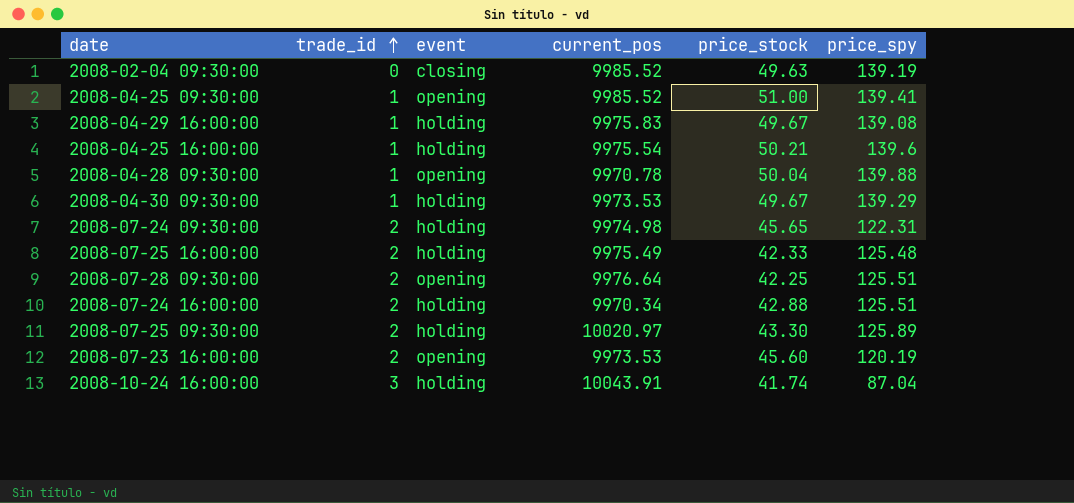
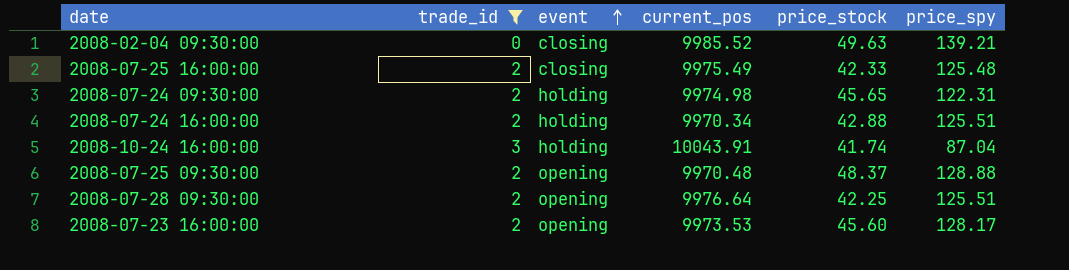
filter: none -> trade_id != 1
row order: trade_id ascending -> event ascending
2008-02-04 09:30:00 | price_spy: 139.19 -> 139.21
2008-07-25 16:00:00 | event: holding -> closing
2008-07-25 09:30:00 | event: holding -> opening
2008-07-25 09:30:00 | current_pos: 10020.97 -> 9970.48
2008-07-25 09:30:00 | price_stock: 43.30 -> 48.37
2008-07-25 09:30:00 | price_spy: 125.89 -> 128.88
2008-07-23 16:00:00 | price_spy: 120.19 -> 128.17

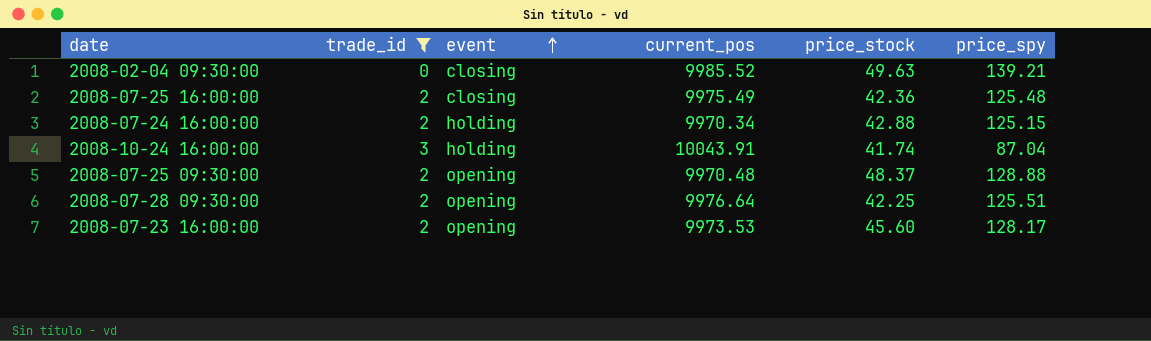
row 2008-07-24 09:30:00: 2 | holding | 9974.98 | 45.65 | 122.31 -> none
2008-07-25 16:00:00 | price_stock: 42.33 -> 42.36
2008-07-24 16:00:00 | price_spy: 125.51 -> 125.15

